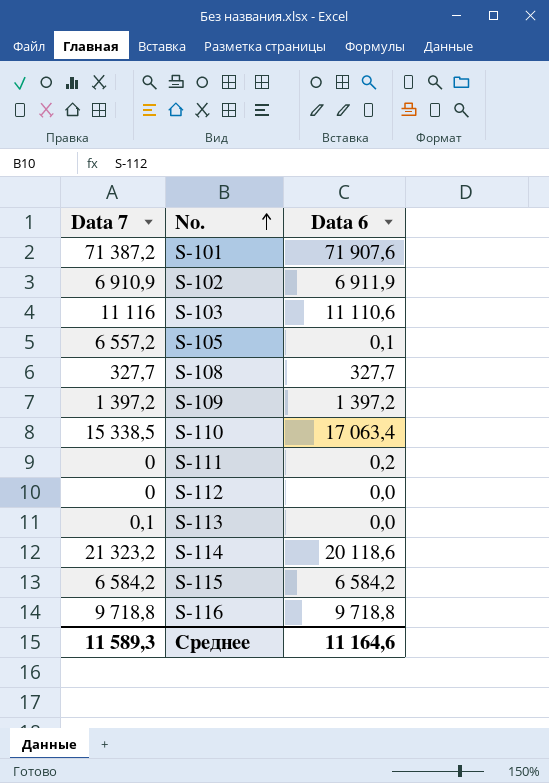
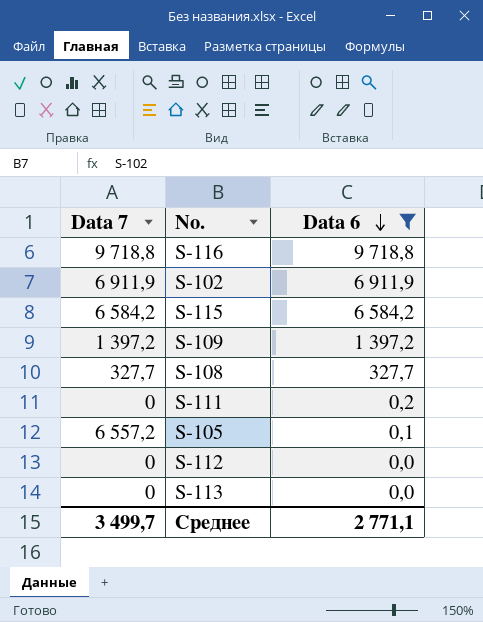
filter: none -> Data 6 <= 9 718,8
row order: No. ascending -> Data 6 descending
S-102 | Data 7: 6 910,9 -> 6 911,9
S-113 | Data 7: 0,1 -> 0
Среднее | Data 7: 11 589,3 -> 3 499,7
Среднее | Data 6: 11 164,6 -> 2 771,1

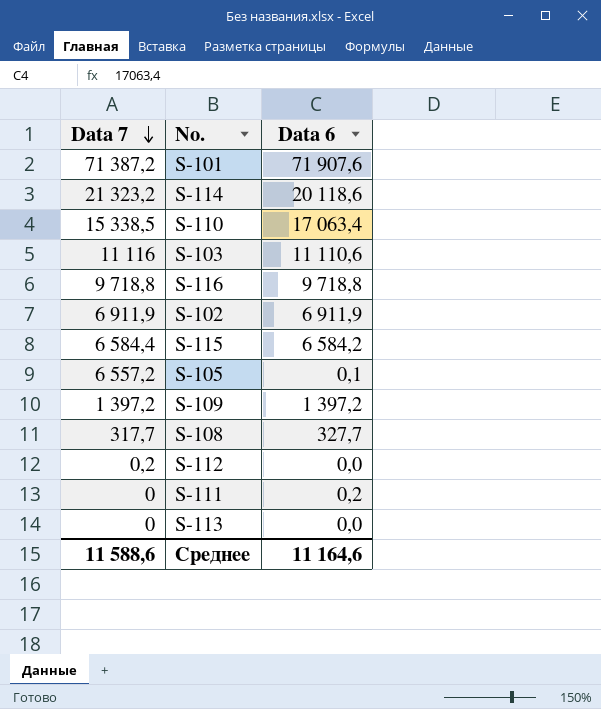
filter: Data 6 <= 9 718,8 -> none
row order: Data 6 descending -> Data 7 descending
S-115 | Data 7: 6 584,2 -> 6 584,4
S-108 | Data 7: 327,7 -> 317,7
S-112 | Data 7: 0 -> 0,2
Среднее | Data 7: 3 499,7 -> 11 588,6
Среднее | Data 6: 2 771,1 -> 11 164,6

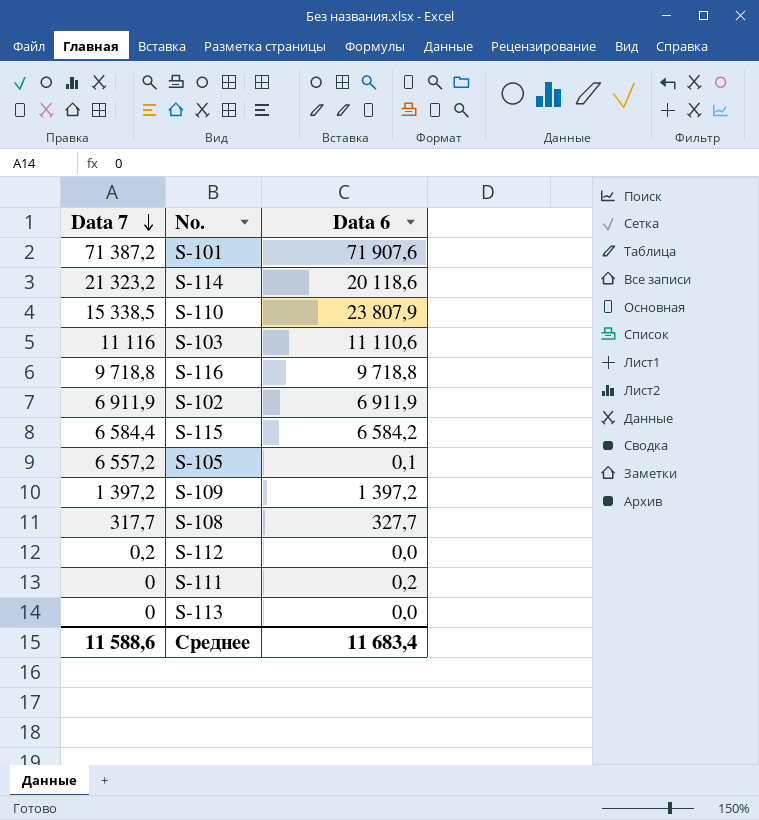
S-110 | Data 6: 17 063,4 -> 23 807,9
Среднее | Data 6: 11 164,6 -> 11 683,4

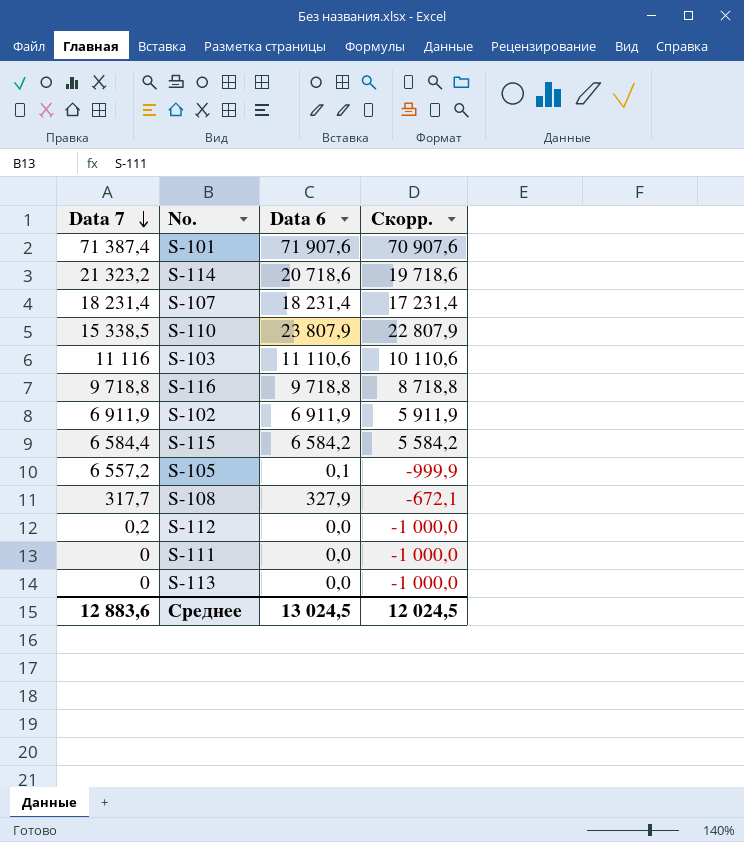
column Скорр. | formula: none -> [Data 6] - 1000
row S-109: 1 397,2 | 1 397,2 -> none
S-101 | Data 7: 71 387,2 -> 71 387,4
S-114 | Data 6: 20 118,6 -> 20 718,6
row S-107: none -> 18 231,4 | 18 231,4 | 17 231,4
S-108 | Data 6: 327,7 -> 327,9
S-111 | Data 6: 0,2 -> 0,0
Среднее | Data 7: 11 588,6 -> 12 883,6
Среднее | Data 6: 11 683,4 -> 13 024,5

